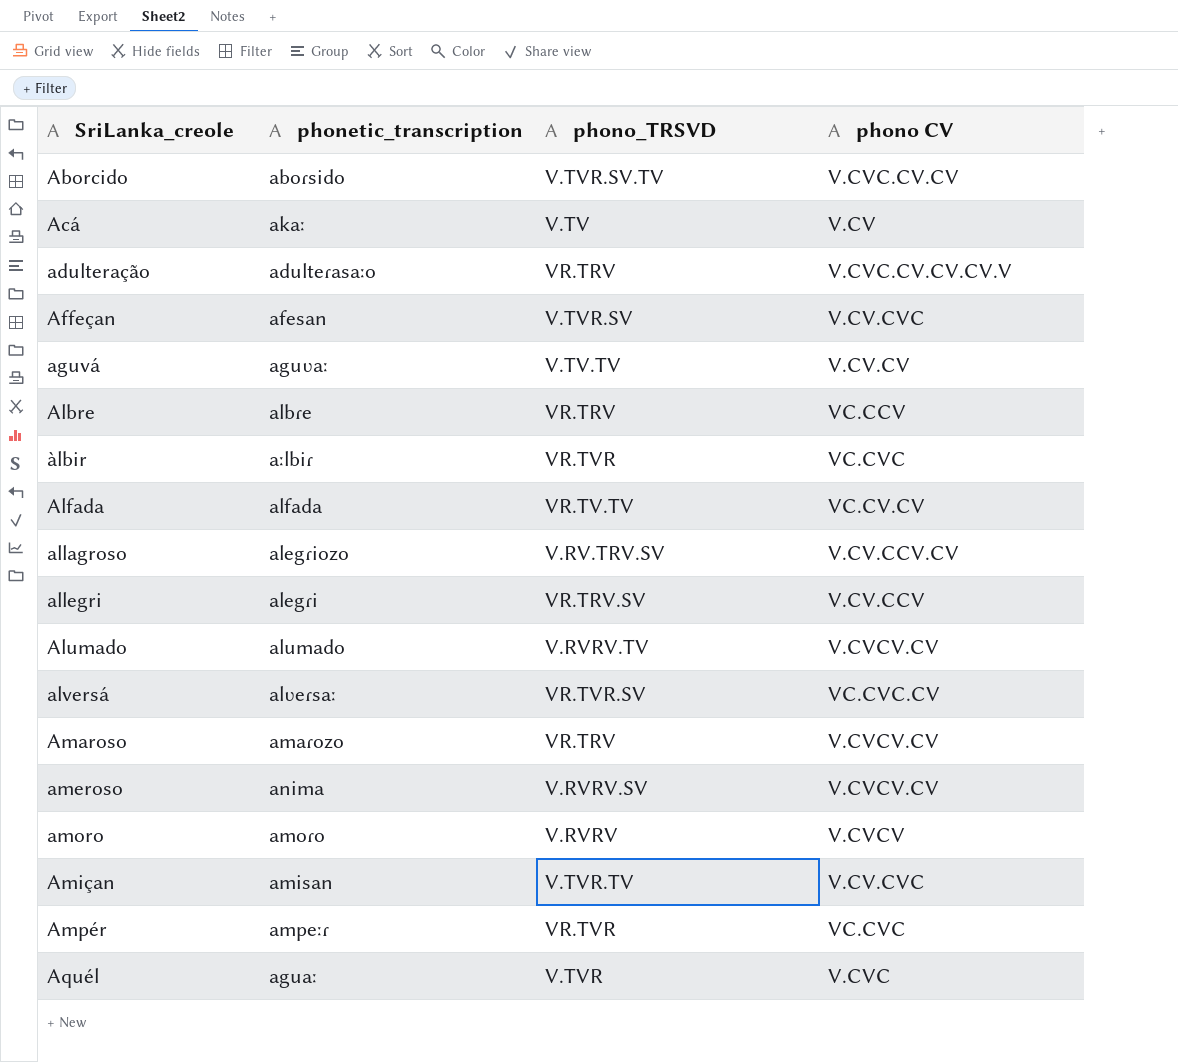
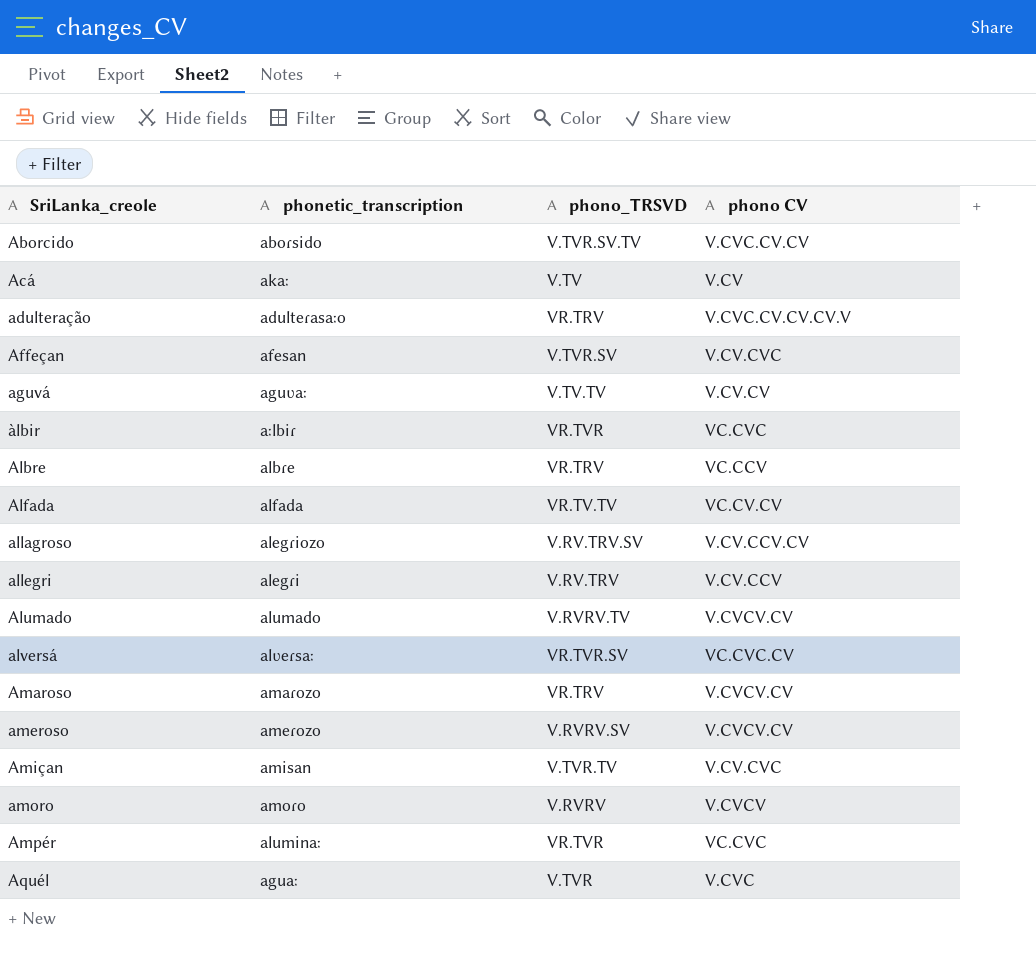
row order: none -> SriLanka_creole ascending
allegri | phono_TRSVD: VR.TRV.SV -> V.RV.TRV
ameroso | phonetic_transcription: anima -> ameɾozo
Ampér | phonetic_transcription: ampeːɾ -> aluminaː

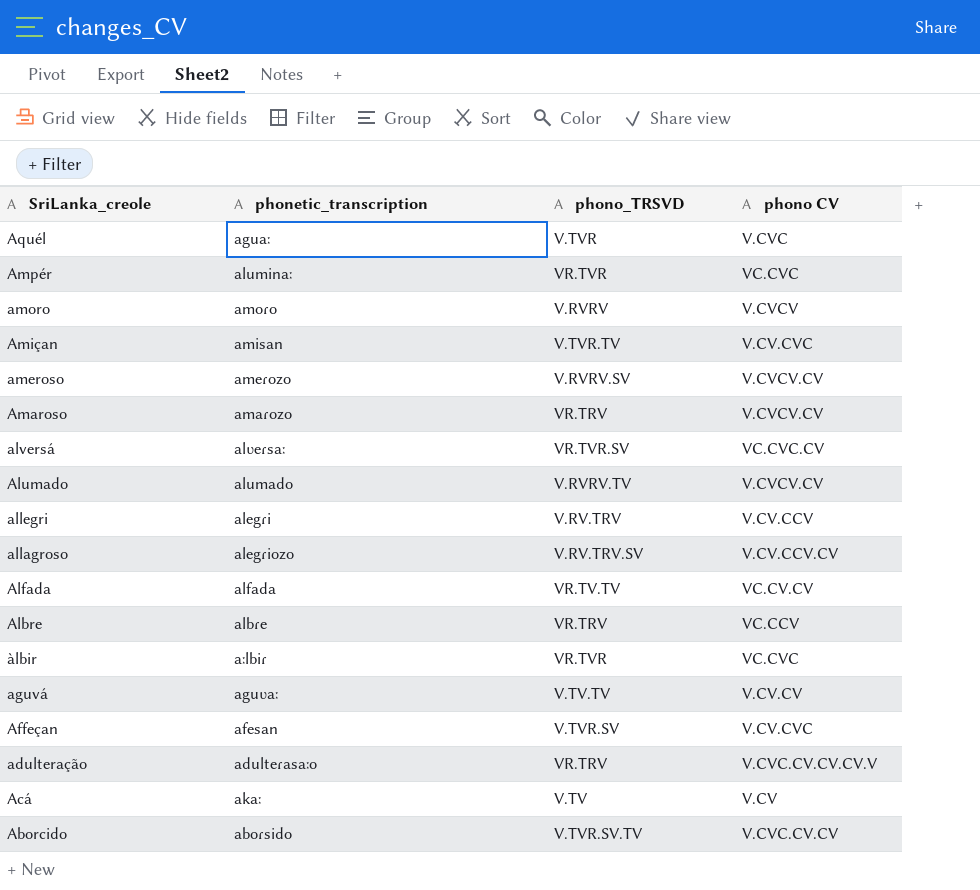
row order: SriLanka_creole ascending -> SriLanka_creole descending

